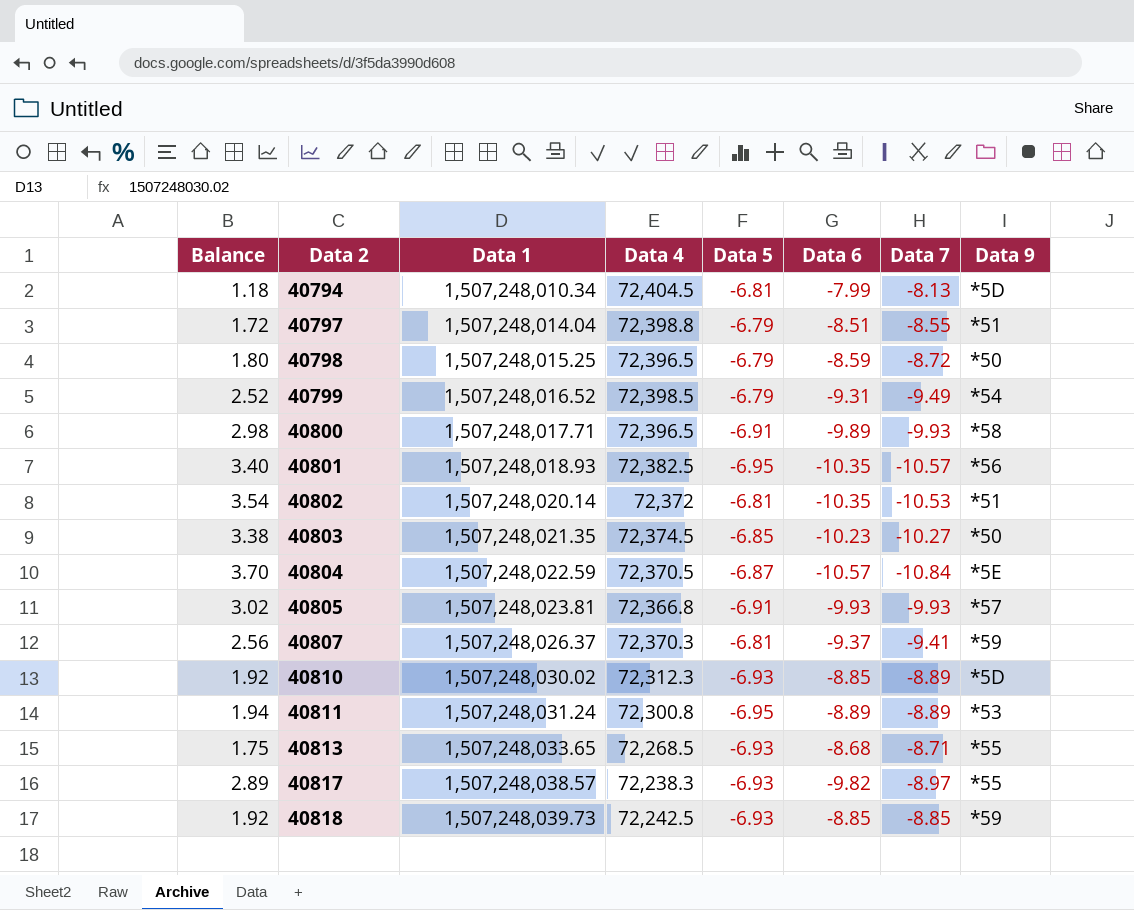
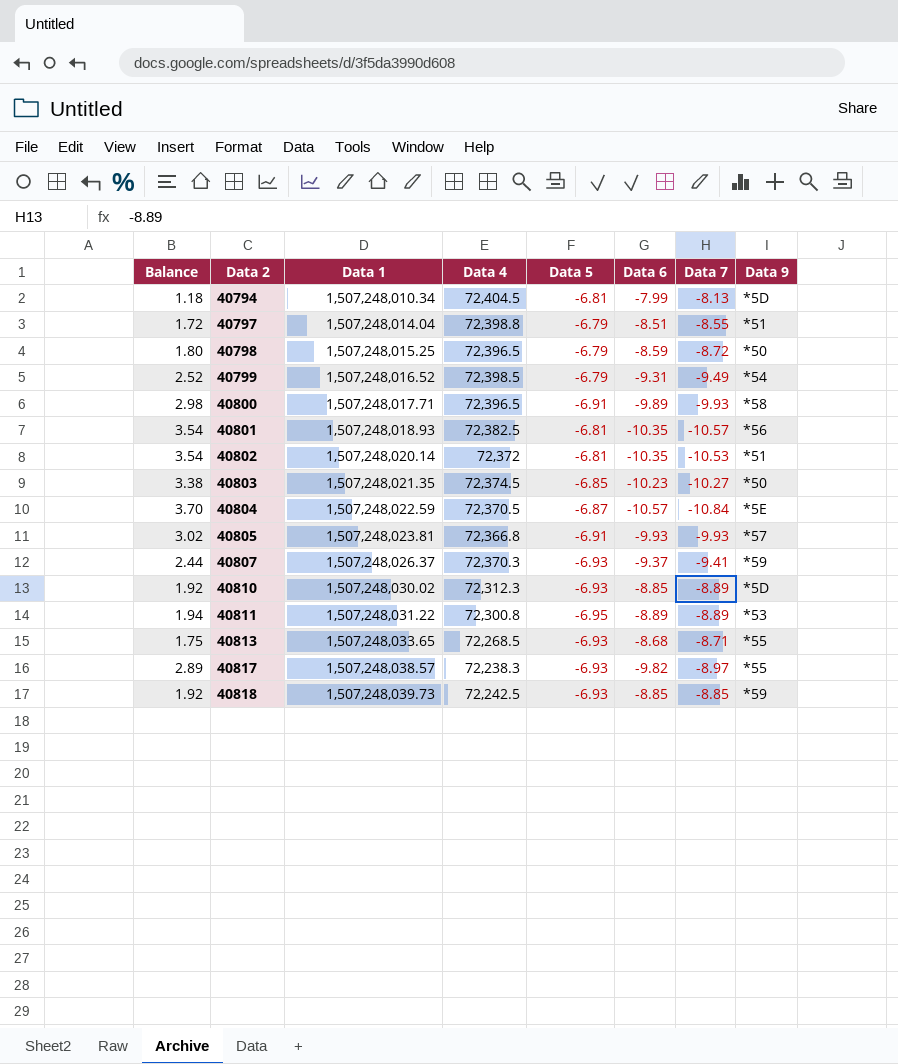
40801 | Balance: 3.40 -> 3.54
40801 | Data 5: -6.95 -> -6.81
40807 | Balance: 2.56 -> 2.44
40807 | Data 5: -6.81 -> -6.93
40811 | Data 1: 1,507,248,031.24 -> 1,507,248,031.22

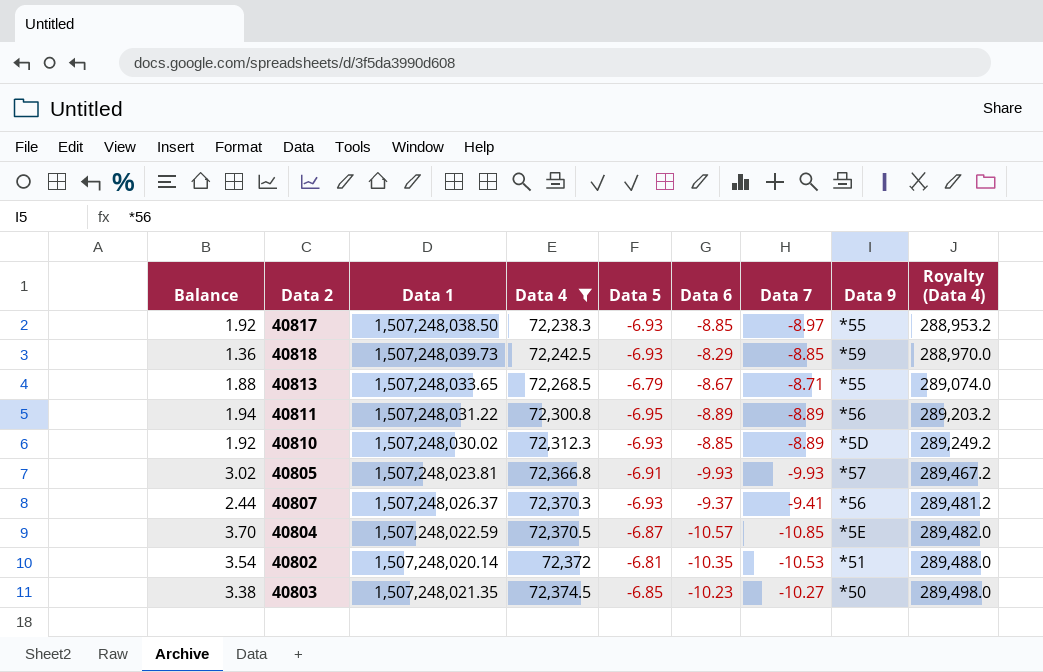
filter: none -> Data 4 <= 72,374.5
row order: Data 2 ascending -> Data 4 ascending
column Royalty (Data 4) | formula: none -> [Data 4] * 4
40817 | Balance: 2.89 -> 1.92
40817 | Data 1: 1,507,248,038.57 -> 1,507,248,038.50
40817 | Data 6: -9.82 -> -8.85
40818 | Balance: 1.92 -> 1.36
40818 | Data 6: -8.85 -> -8.29
40813 | Balance: 1.75 -> 1.88
40813 | Data 5: -6.93 -> -6.79
40813 | Data 6: -8.68 -> -8.67
40811 | Data 9: *53 -> *56
40807 | Data 9: *59 -> *56
40804 | Data 7: -10.84 -> -10.85

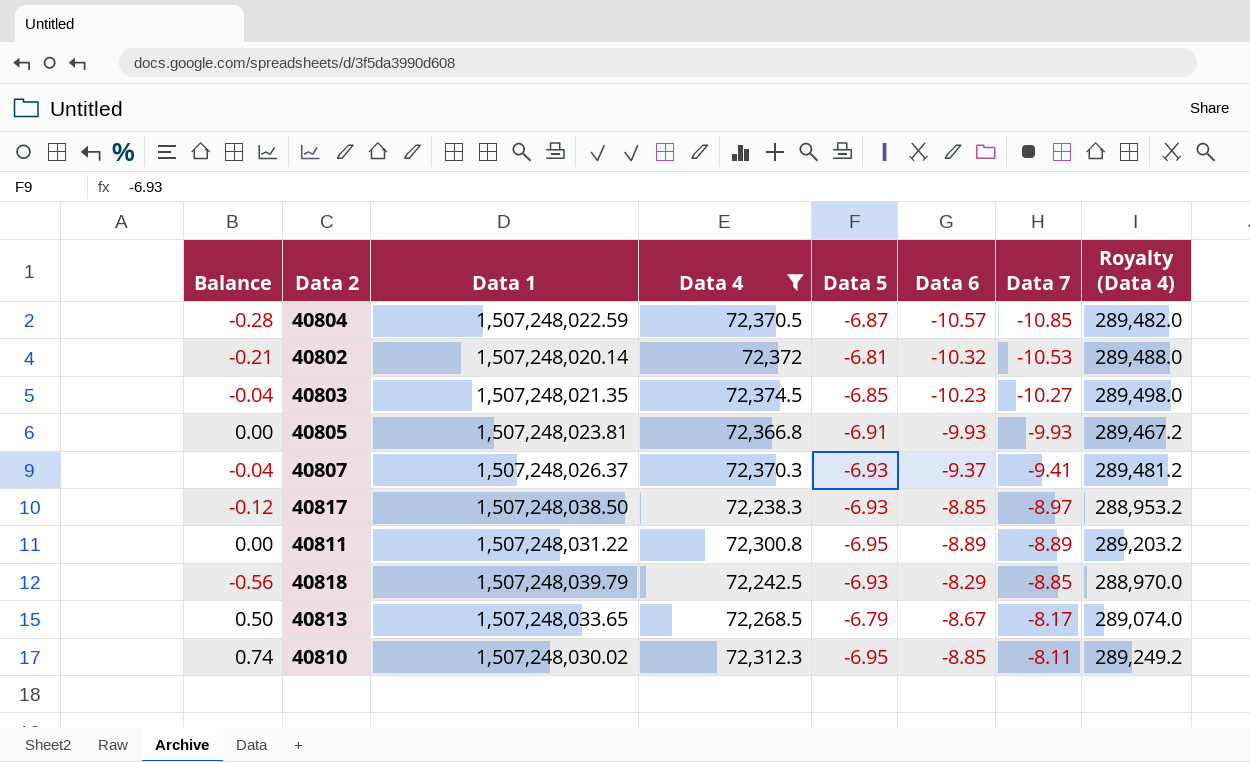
row order: Data 4 ascending -> Data 7 ascending
column Data 9 | position: 8 -> none
column Balance | formula: [Data 5] - [Data 6] -> [Data 7] - [Data 6]
40802 | Data 6: -10.35 -> -10.32
40818 | Data 1: 1,507,248,039.73 -> 1,507,248,039.79
40813 | Data 7: -8.71 -> -8.17
40810 | Data 5: -6.93 -> -6.95
40810 | Data 7: -8.89 -> -8.11

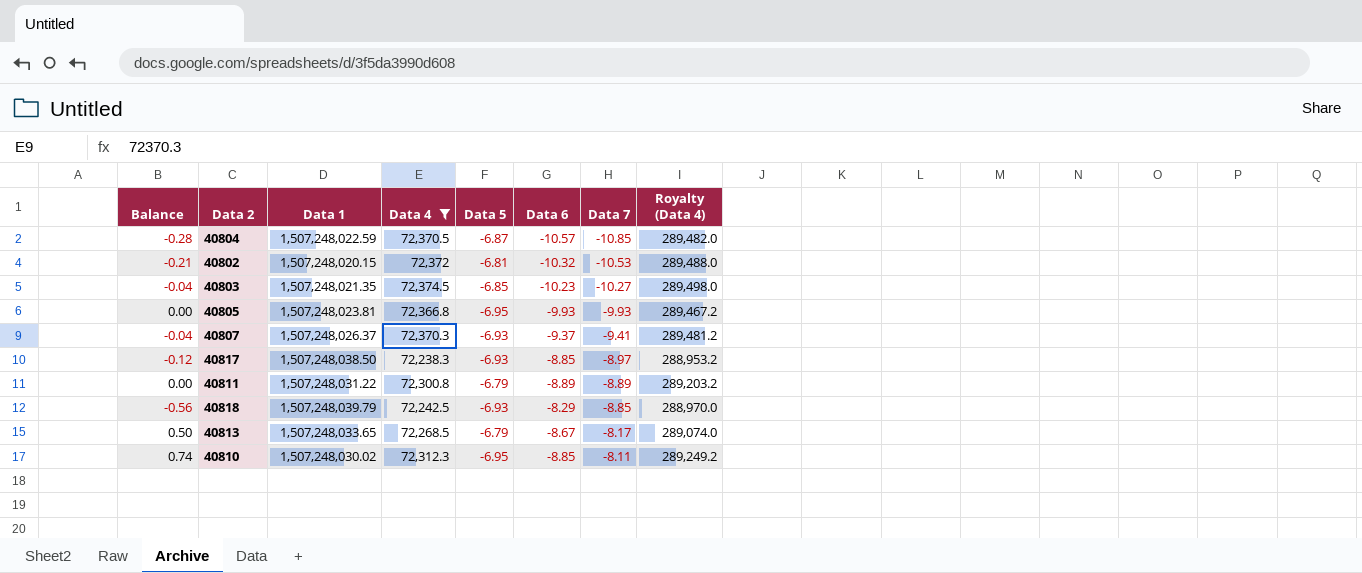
40802 | Data 1: 1,507,248,020.14 -> 1,507,248,020.15
40805 | Data 5: -6.91 -> -6.95
40811 | Data 5: -6.95 -> -6.79

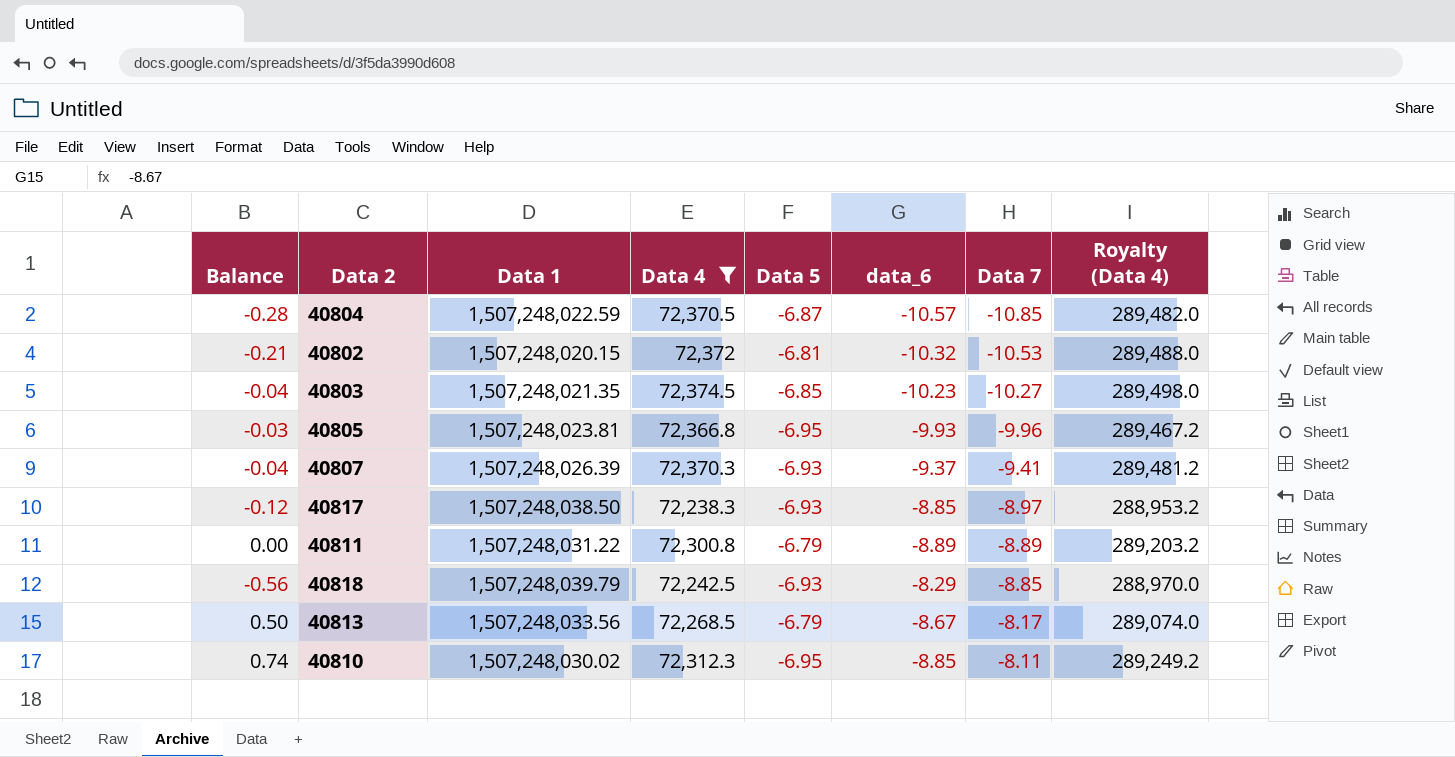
column name: Data 6 -> data_6
40805 | Balance: 0.00 -> -0.03
40805 | Data 7: -9.93 -> -9.96
40807 | Data 1: 1,507,248,026.37 -> 1,507,248,026.39
40813 | Data 1: 1,507,248,033.65 -> 1,507,248,033.56

